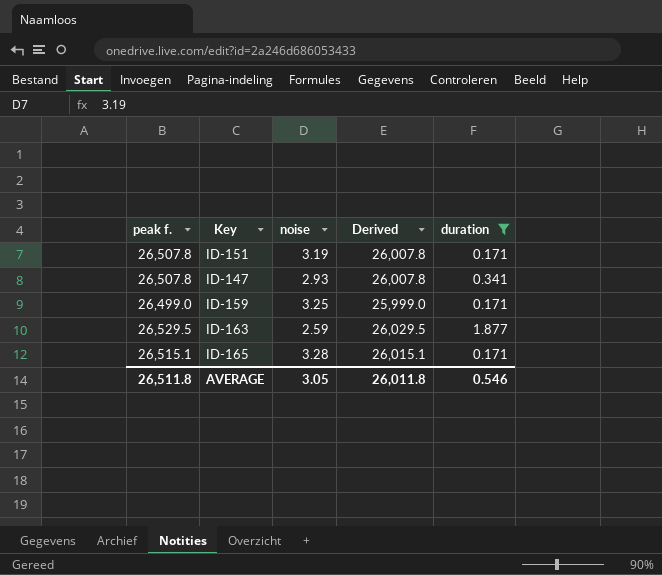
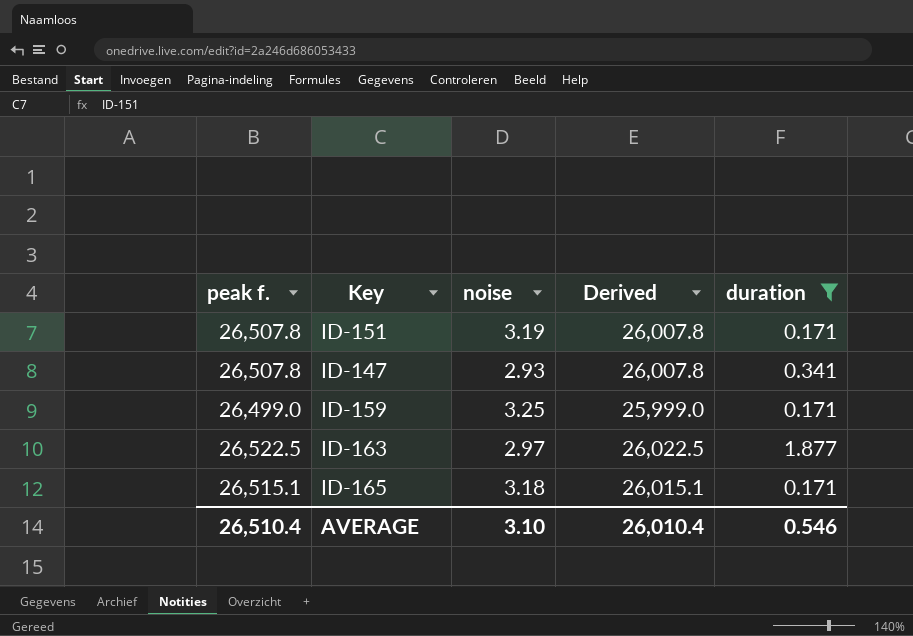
ID-163 | peak f.: 26,529.5 -> 26,522.5
ID-163 | noise: 2.59 -> 2.97
ID-163 | Derived: 26,029.5 -> 26,022.5
ID-165 | noise: 3.28 -> 3.18
AVERAGE | peak f.: 26,511.8 -> 26,510.4
AVERAGE | noise: 3.05 -> 3.10
AVERAGE | Derived: 26,011.8 -> 26,010.4

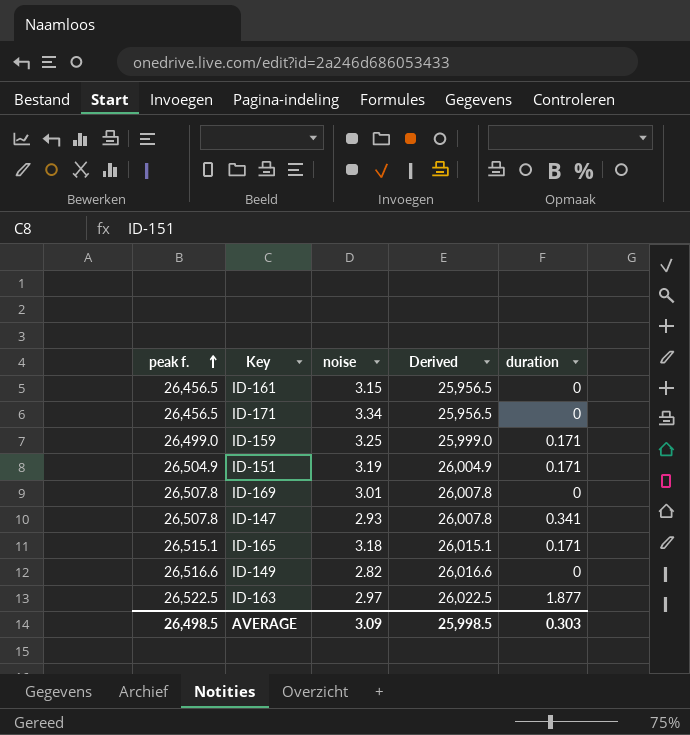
filter: duration != 0 -> none
row order: none -> peak f. ascending
ID-151 | peak f.: 26,507.8 -> 26,504.9
ID-151 | Derived: 26,007.8 -> 26,004.9
AVERAGE | peak f.: 26,510.4 -> 26,498.5
AVERAGE | noise: 3.10 -> 3.09
AVERAGE | Derived: 26,010.4 -> 25,998.5
AVERAGE | duration: 0.546 -> 0.303

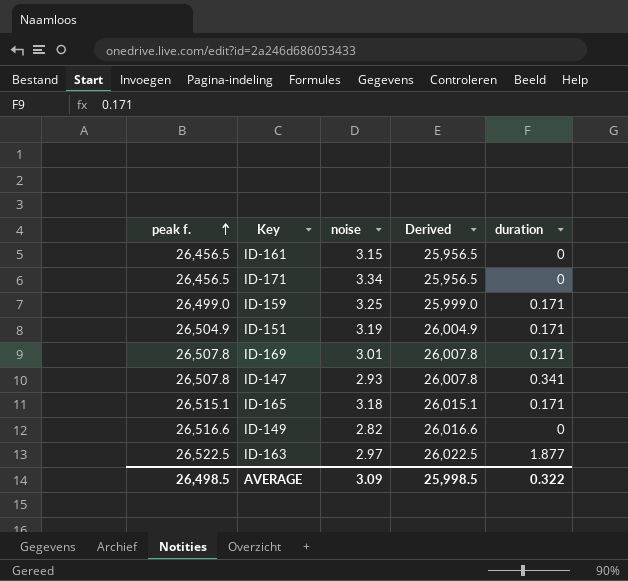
ID-169 | duration: 0 -> 0.171
AVERAGE | duration: 0.303 -> 0.322

